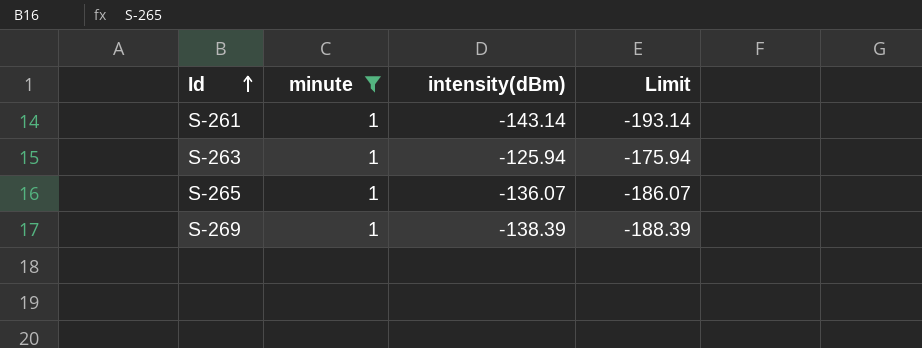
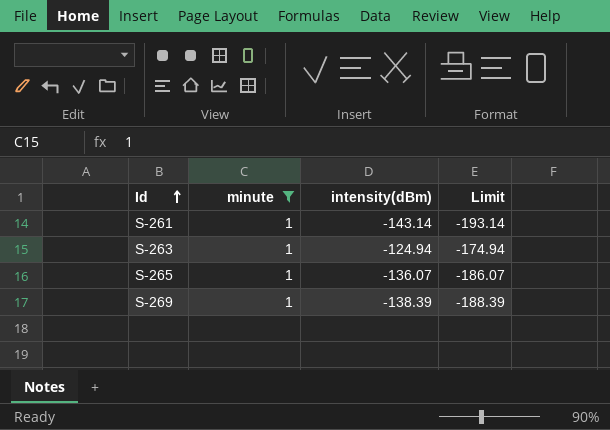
S-263 | intensity(dBm): -125.94 -> -124.94
S-263 | Limit: -175.94 -> -174.94

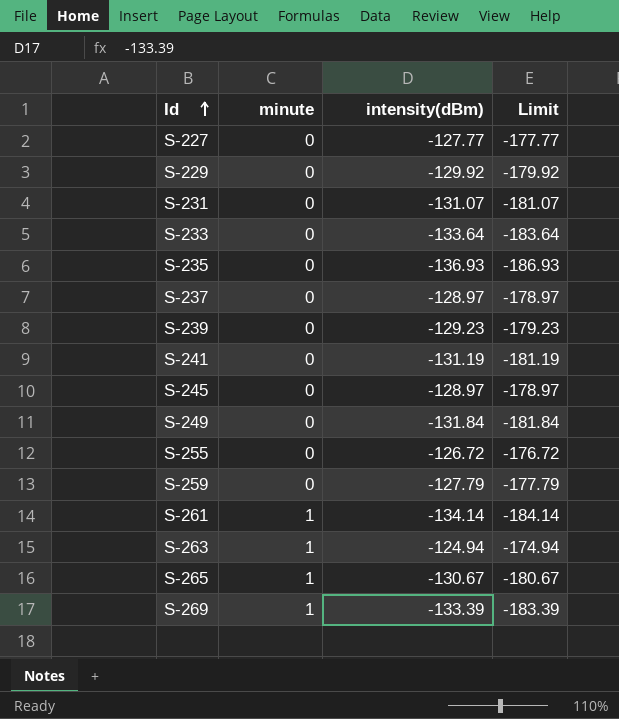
filter: minute = 1 -> none
S-261 | intensity(dBm): -143.14 -> -134.14
S-261 | Limit: -193.14 -> -184.14
S-265 | intensity(dBm): -136.07 -> -130.67
S-265 | Limit: -186.07 -> -180.67
S-269 | intensity(dBm): -138.39 -> -133.39
S-269 | Limit: -188.39 -> -183.39

